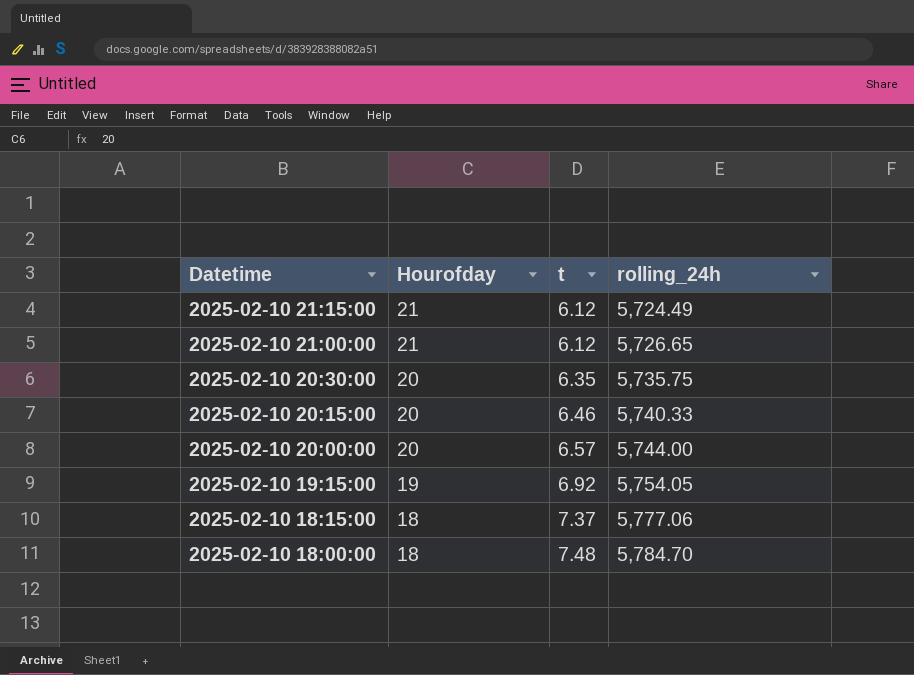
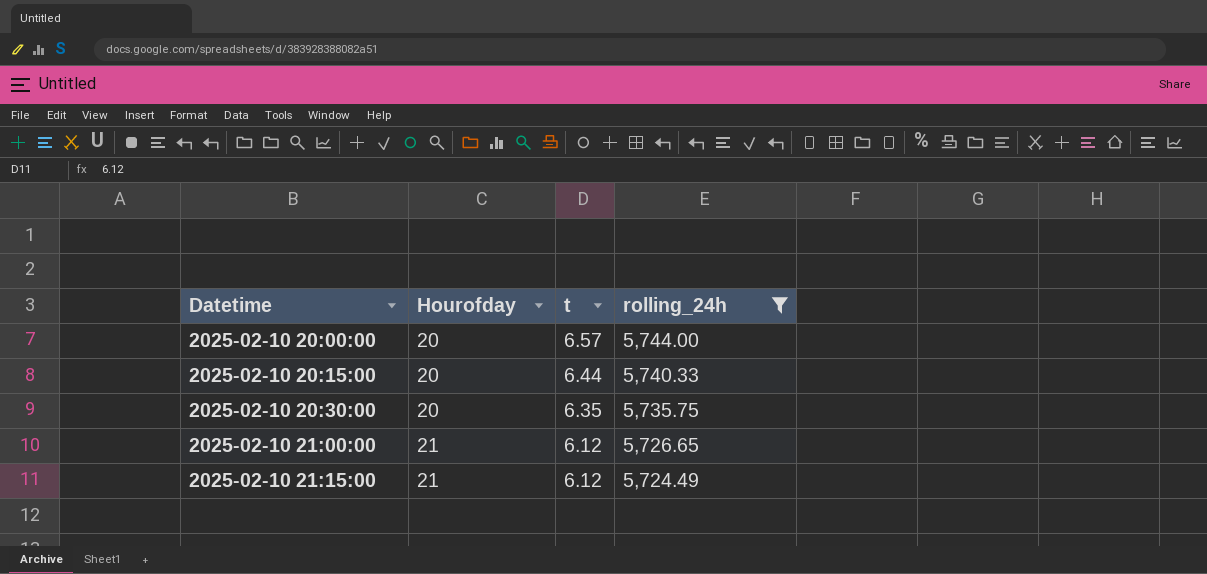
filter: none -> rolling_24h <= 5,744.00
row order: Datetime descending -> Datetime ascending
2025-02-10 20:15:00 | t: 6.46 -> 6.44

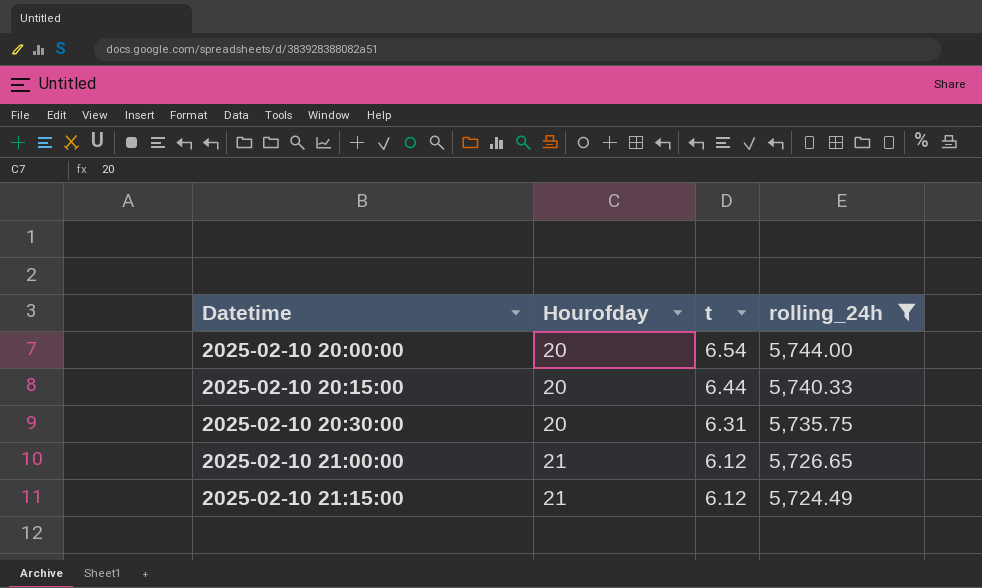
2025-02-10 20:00:00 | t: 6.57 -> 6.54
2025-02-10 20:30:00 | t: 6.35 -> 6.31

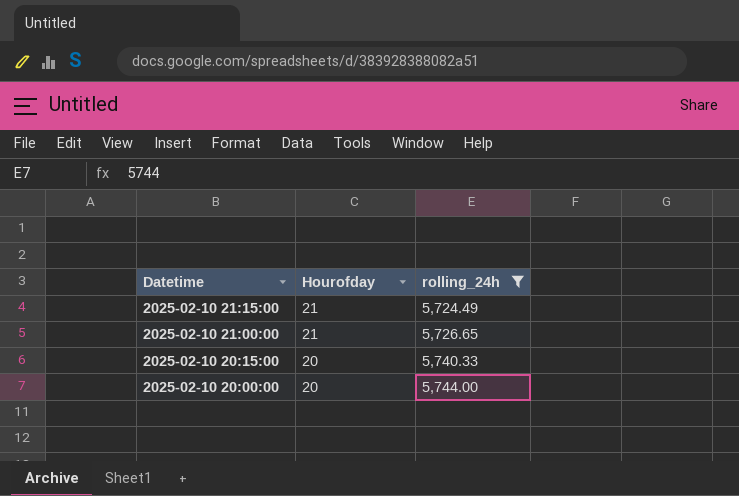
row order: Datetime ascending -> Datetime descending
column t | position: 3 -> none
row 2025-02-10 20:30:00: 20 | 6.31 | 5,735.75 -> none

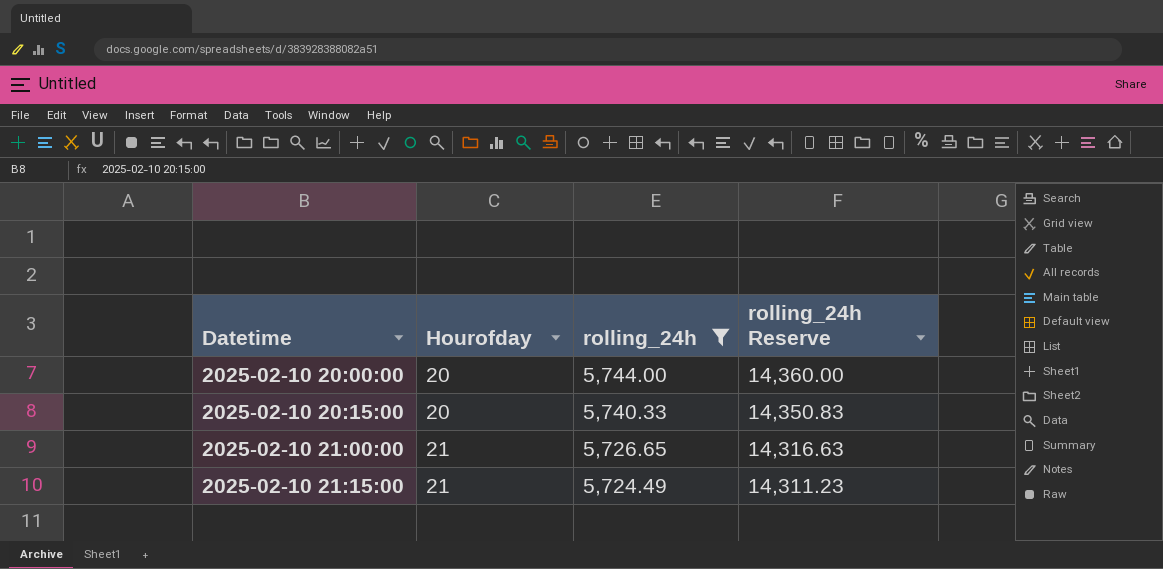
row order: Datetime descending -> Datetime ascending
column rolling_24h Reserve | formula: none -> [rolling_24h] * 2.5

